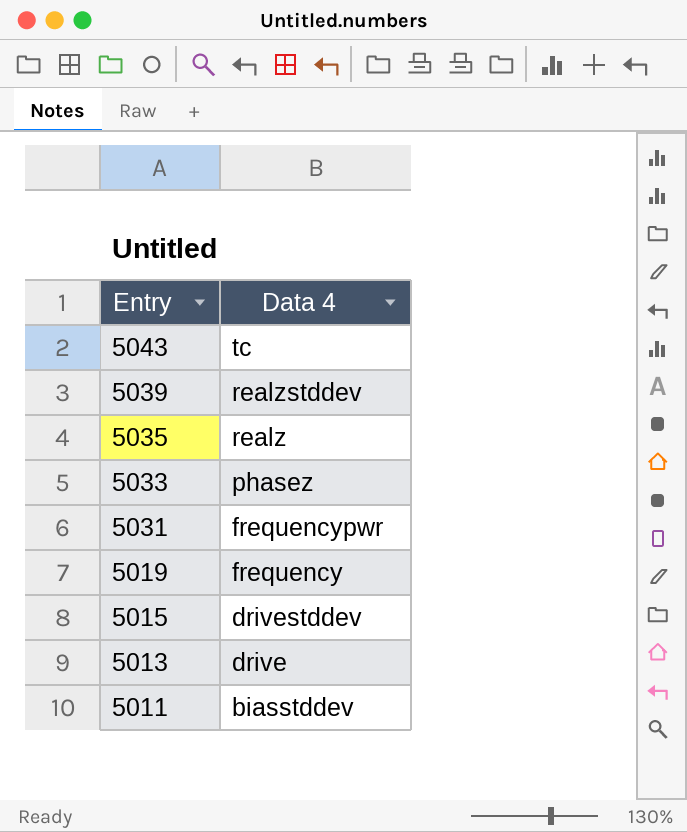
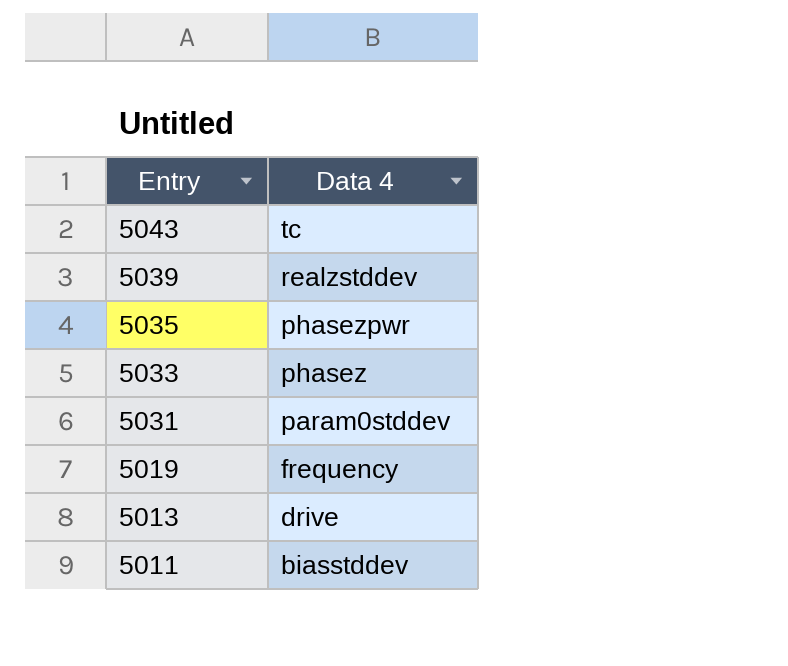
row 5015: drivestddev -> none
5035 | Data 4: realz -> phasezpwr
5031 | Data 4: frequencypwr -> param0stddev

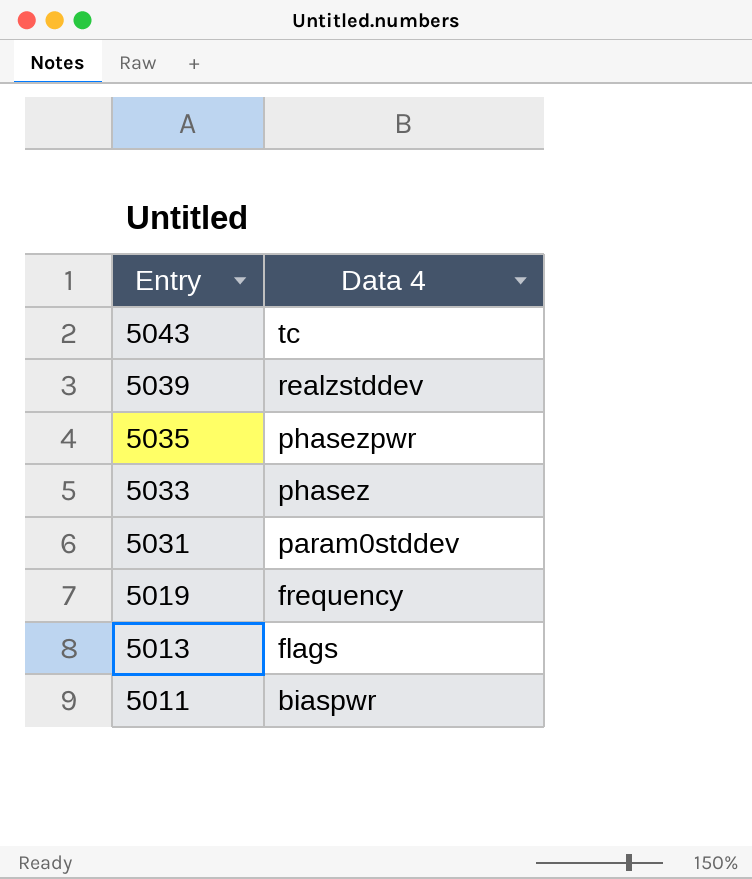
5013 | Data 4: drive -> flags
5011 | Data 4: biasstddev -> biaspwr

